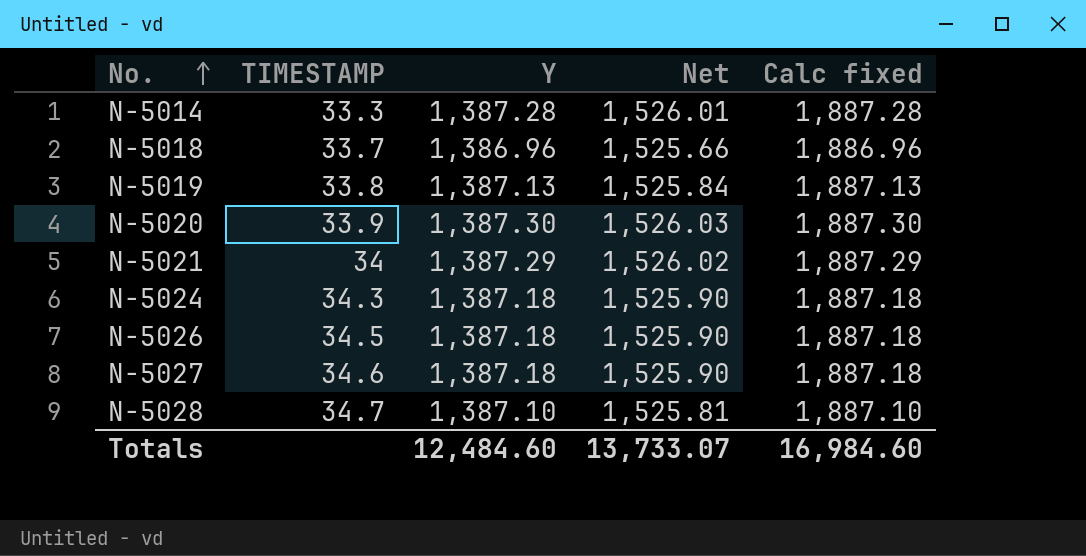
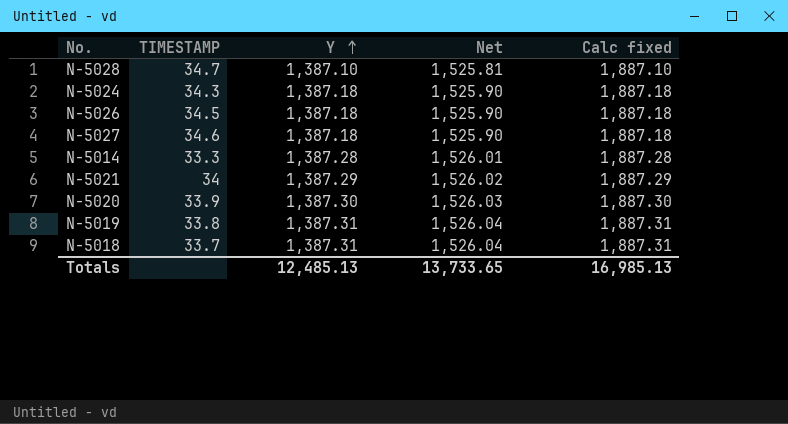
row order: No. ascending -> Y ascending
N-5019 | Y: 1,387.13 -> 1,387.31
N-5019 | Net: 1,525.84 -> 1,526.04
N-5019 | Calc fixed: 1,887.13 -> 1,887.31
N-5018 | Y: 1,386.96 -> 1,387.31
N-5018 | Net: 1,525.66 -> 1,526.04
N-5018 | Calc fixed: 1,886.96 -> 1,887.31
Totals | Y: 12,484.60 -> 12,485.13
Totals | Net: 13,733.07 -> 13,733.65
Totals | Calc fixed: 16,984.60 -> 16,985.13

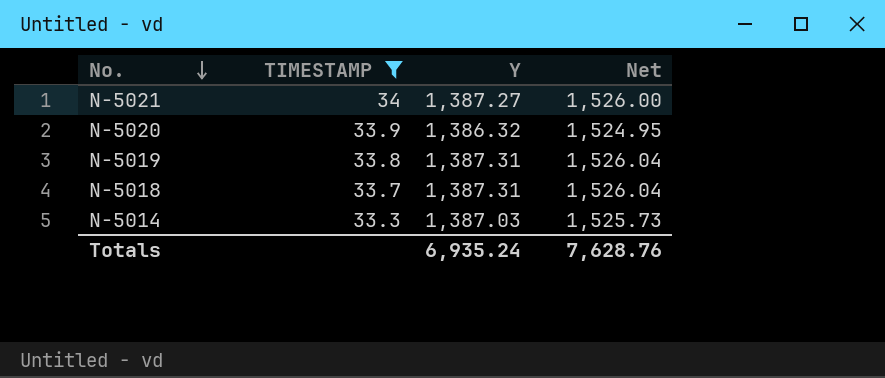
filter: none -> TIMESTAMP <= 34
row order: Y ascending -> No. descending
column Calc fixed | formula: [Y] + 500 -> none
N-5021 | Y: 1,387.29 -> 1,387.27
N-5021 | Net: 1,526.02 -> 1,526.00
N-5020 | Y: 1,387.30 -> 1,386.32
N-5020 | Net: 1,526.03 -> 1,524.95
N-5014 | Y: 1,387.28 -> 1,387.03
N-5014 | Net: 1,526.01 -> 1,525.73
Totals | Y: 12,485.13 -> 6,935.24
Totals | Net: 13,733.65 -> 7,628.76

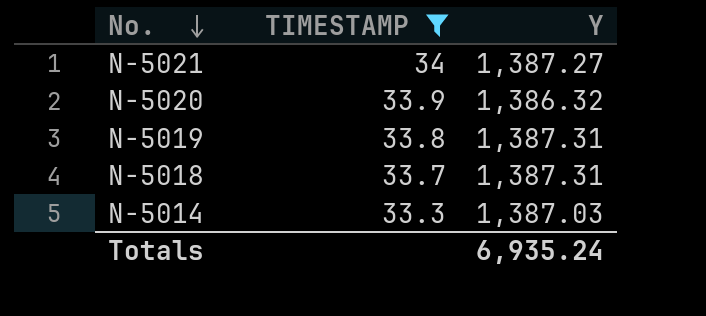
column Net | formula: [Y] * 1.1 -> none

